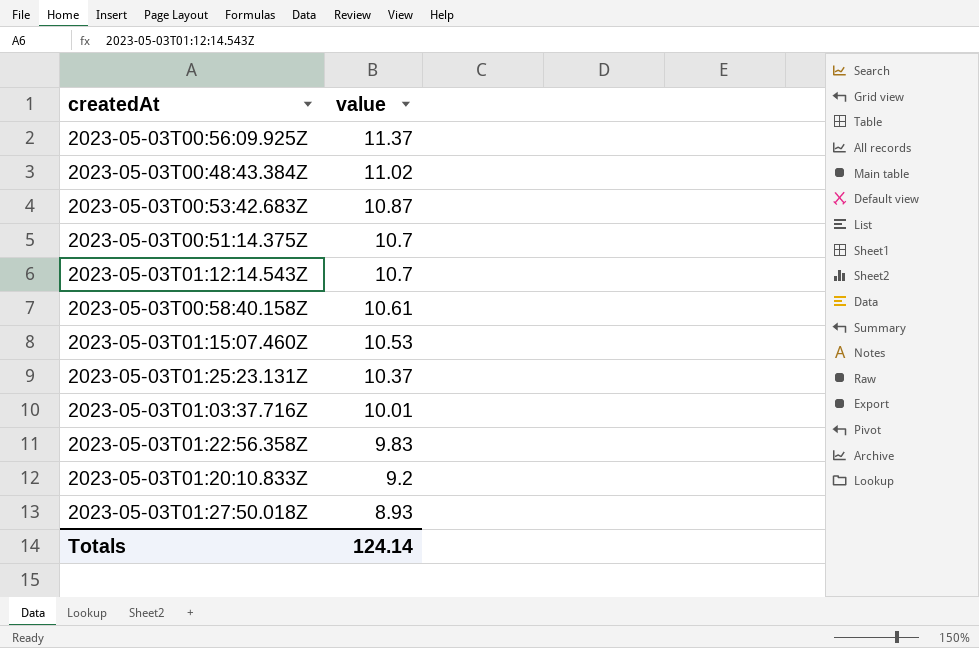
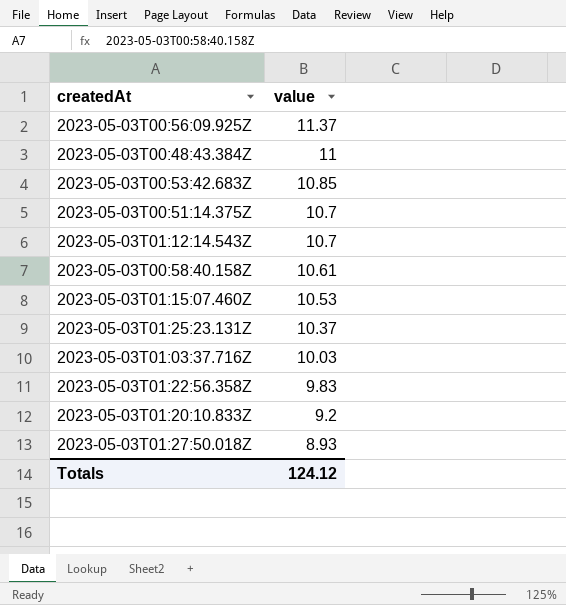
2023-05-03T00:48:43.384Z | value: 11.02 -> 11
2023-05-03T00:53:42.683Z | value: 10.87 -> 10.85
2023-05-03T01:03:37.716Z | value: 10.01 -> 10.03
Totals | value: 124.14 -> 124.12

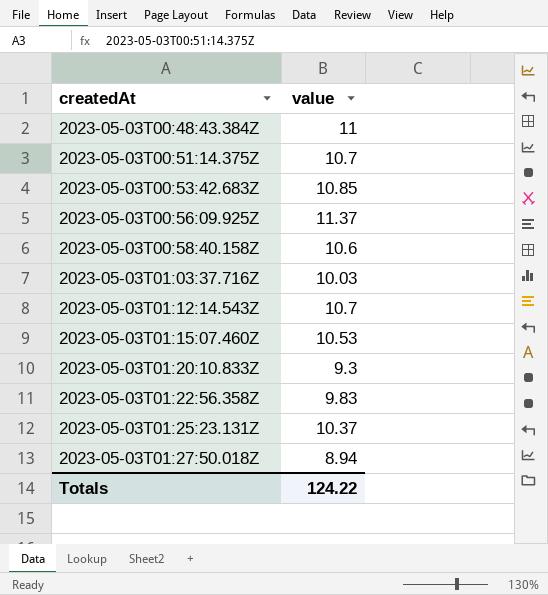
row order: value descending -> createdAt ascending
2023-05-03T00:58:40.158Z | value: 10.61 -> 10.6
2023-05-03T01:20:10.833Z | value: 9.2 -> 9.3
2023-05-03T01:27:50.018Z | value: 8.93 -> 8.94
Totals | value: 124.12 -> 124.22

